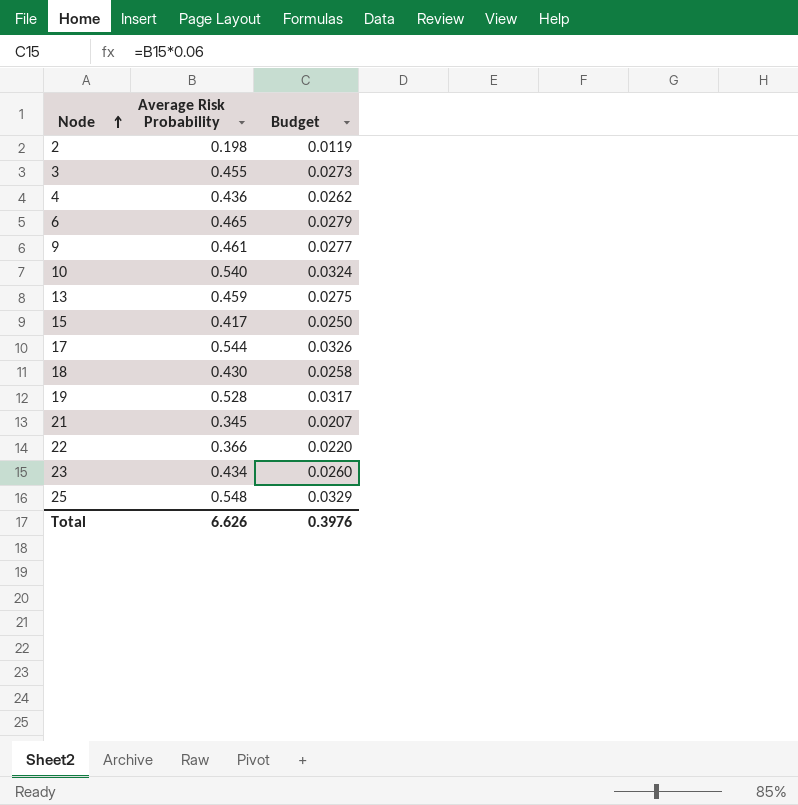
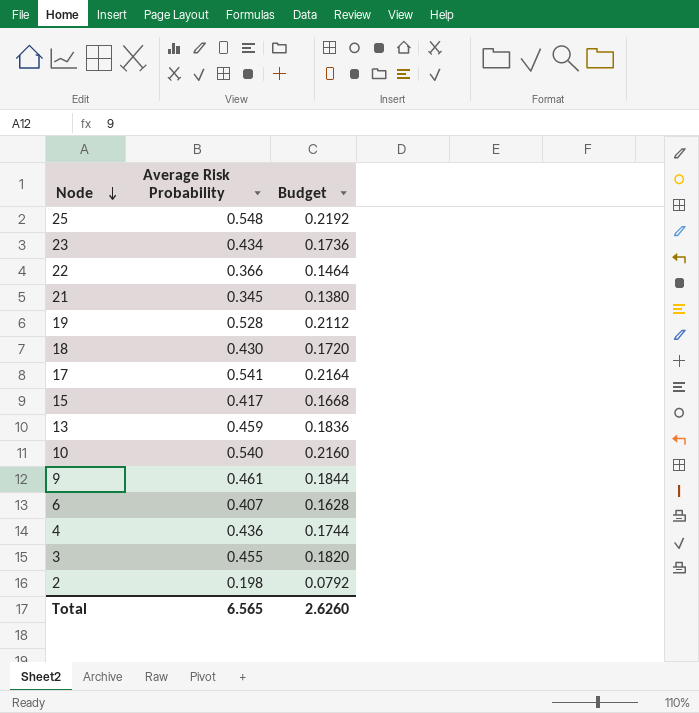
row order: Node ascending -> Node descending
column Budget | formula: [Average Risk Probability] * 0.06 -> [Average Risk Probability] * 0.4
17 | Average Risk Probability: 0.544 -> 0.541
6 | Average Risk Probability: 0.465 -> 0.407
Total | Average Risk Probability: 6.626 -> 6.565
Total | Budget: 0.3976 -> 2.6260

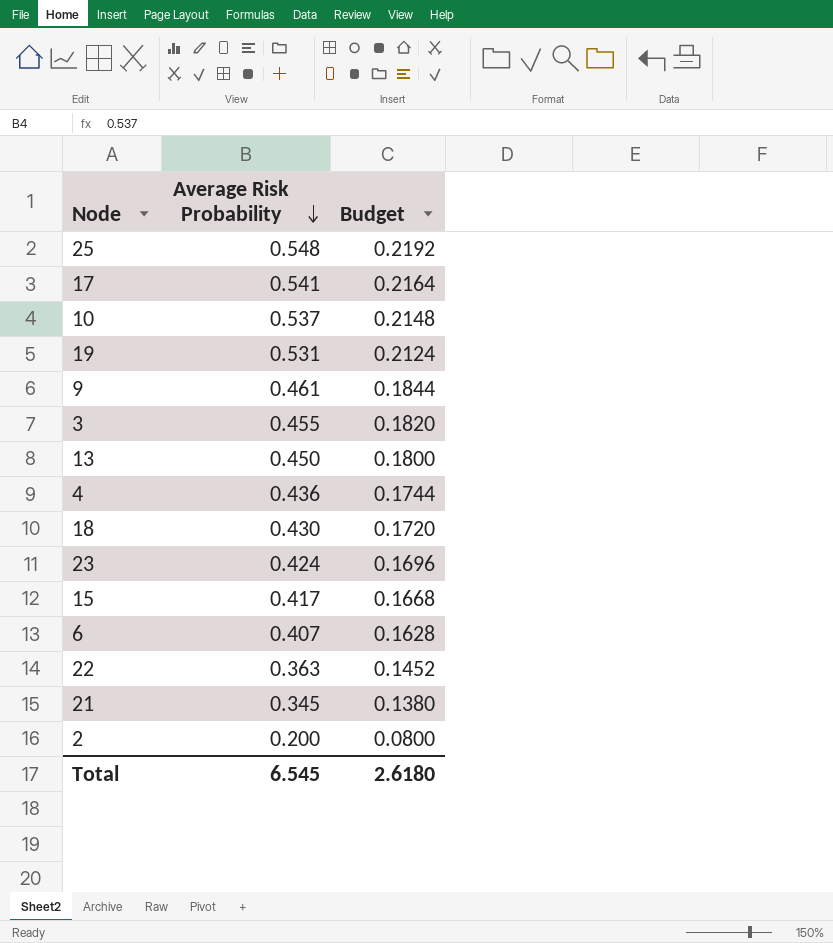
row order: Node descending -> Average Risk Probability descending
10 | Average Risk Probability: 0.540 -> 0.537
10 | Budget: 0.2160 -> 0.2148
19 | Average Risk Probability: 0.528 -> 0.531
19 | Budget: 0.2112 -> 0.2124
13 | Average Risk Probability: 0.459 -> 0.450
13 | Budget: 0.1836 -> 0.1800
23 | Average Risk Probability: 0.434 -> 0.424
23 | Budget: 0.1736 -> 0.1696
22 | Average Risk Probability: 0.366 -> 0.363
22 | Budget: 0.1464 -> 0.1452
2 | Average Risk Probability: 0.198 -> 0.200
2 | Budget: 0.0792 -> 0.0800
Total | Average Risk Probability: 6.565 -> 6.545
Total | Budget: 2.6260 -> 2.6180

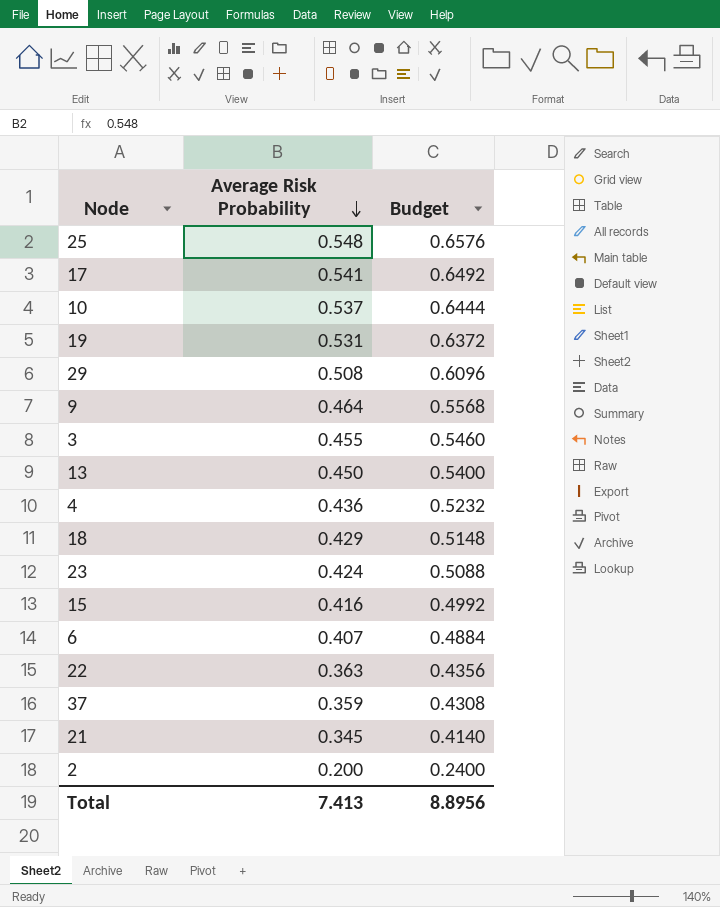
column Budget | formula: [Average Risk Probability] * 0.4 -> [Average Risk Probability] * 1.2
row 29: none -> 0.508 | 0.6096
9 | Average Risk Probability: 0.461 -> 0.464
18 | Average Risk Probability: 0.430 -> 0.429
15 | Average Risk Probability: 0.417 -> 0.416
row 37: none -> 0.359 | 0.4308
Total | Average Risk Probability: 6.545 -> 7.413
Total | Budget: 2.6180 -> 8.8956

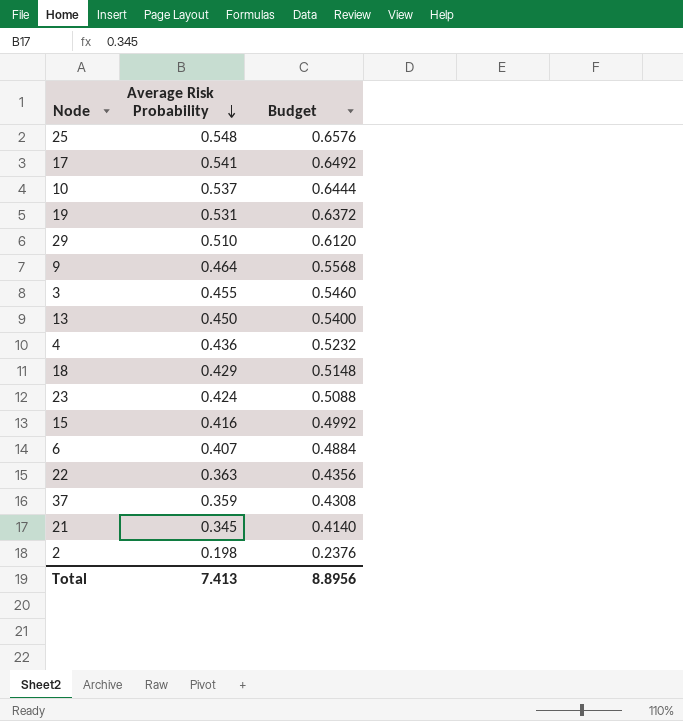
29 | Average Risk Probability: 0.508 -> 0.510
29 | Budget: 0.6096 -> 0.6120
2 | Average Risk Probability: 0.200 -> 0.198
2 | Budget: 0.2400 -> 0.2376

